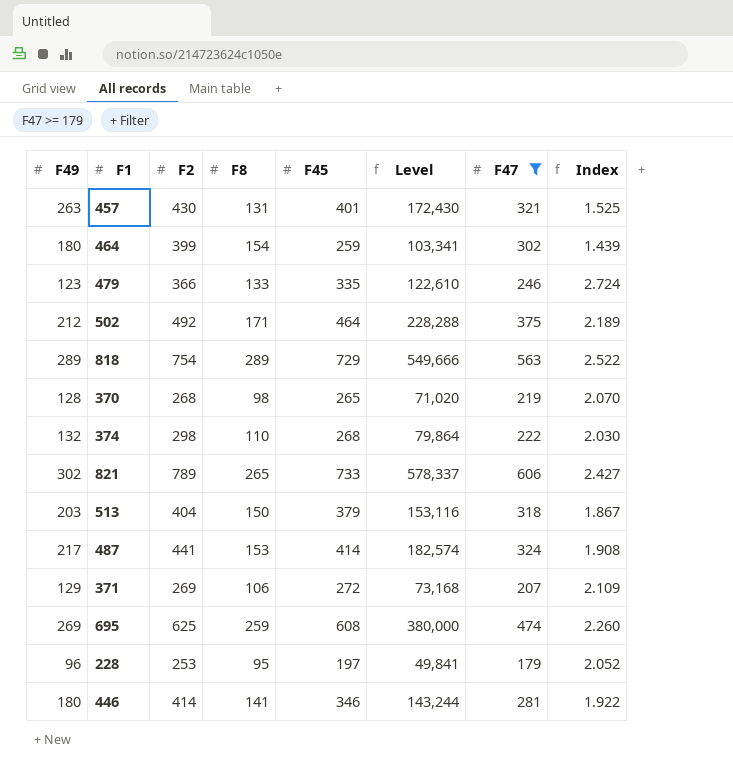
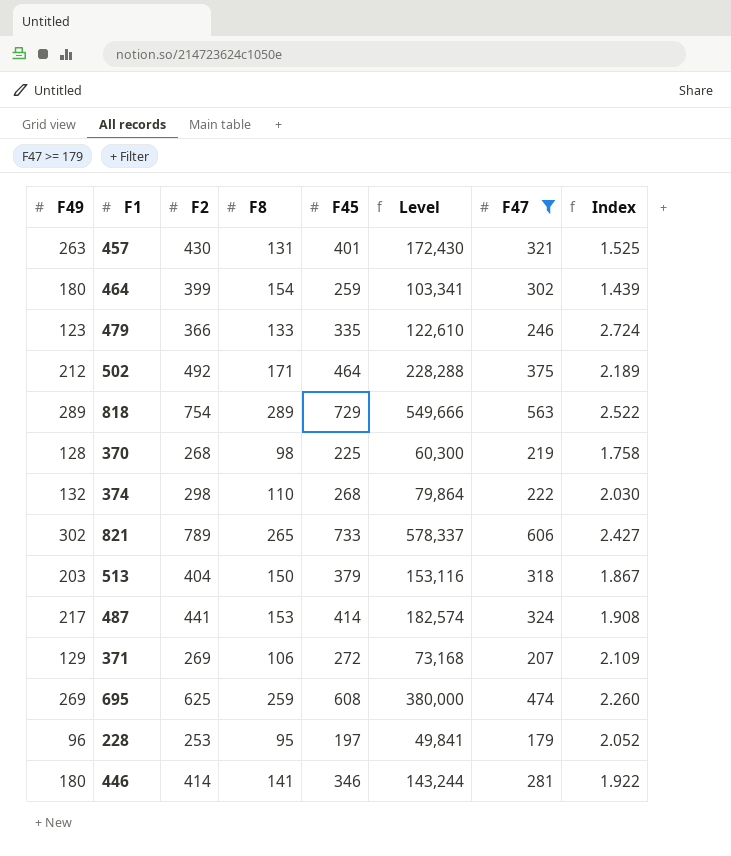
370 | F45: 265 -> 225
370 | Level: 71,020 -> 60,300
370 | Index: 2.070 -> 1.758

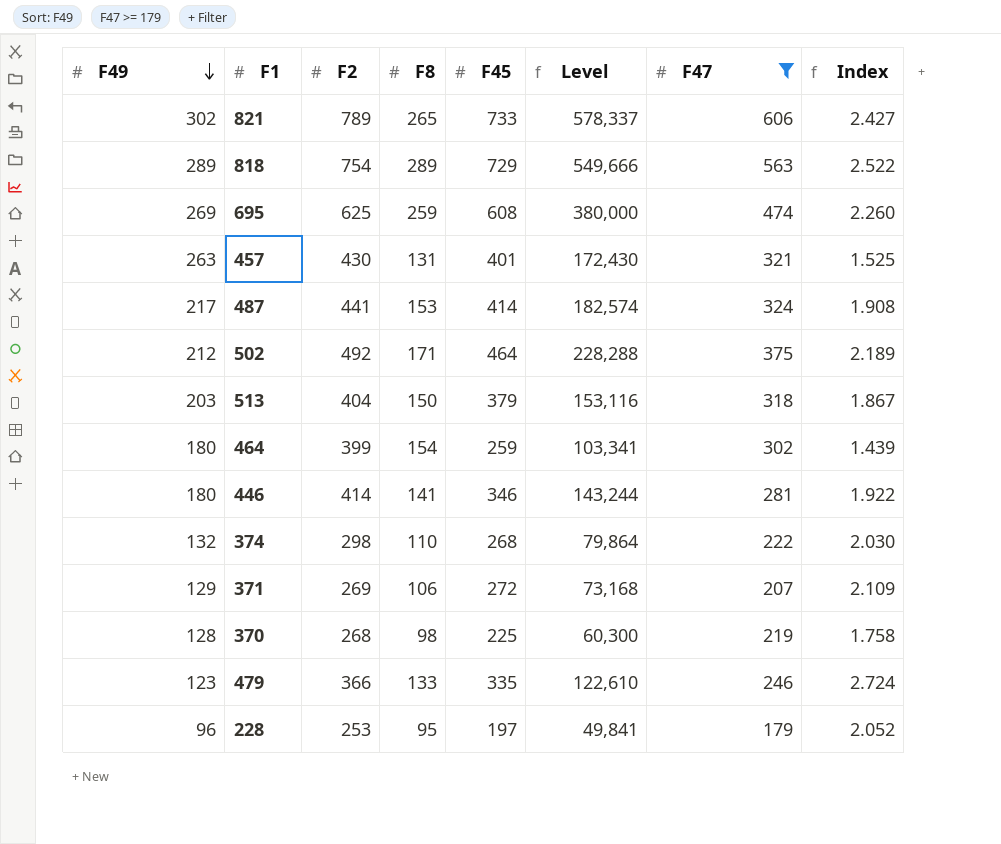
row order: none -> F49 descending

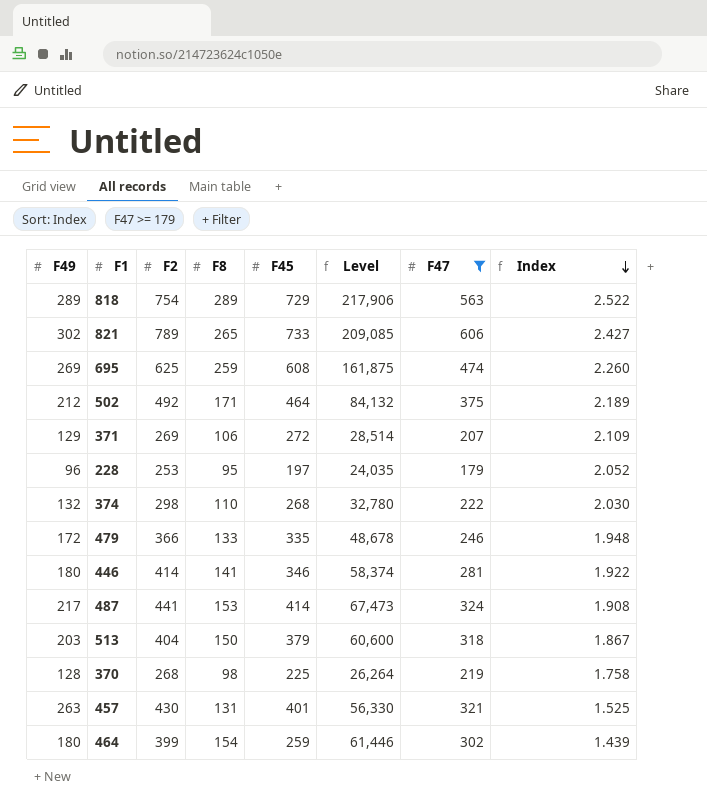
row order: F49 descending -> Index descending
column Level | formula: [F2] * [F45] -> [F2] * [F8]
479 | F49: 123 -> 172
479 | Index: 2.724 -> 1.948

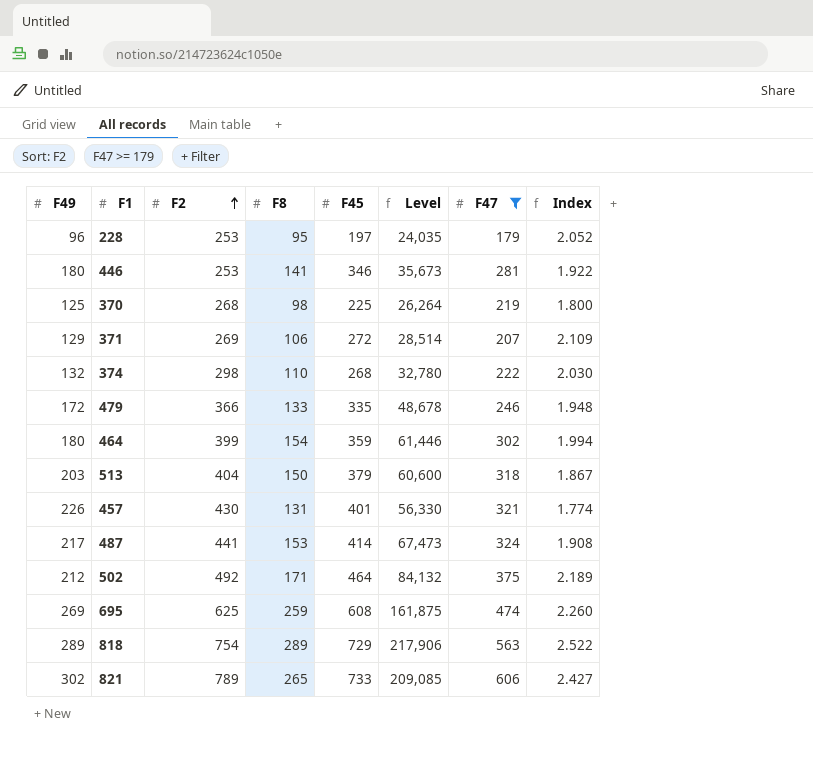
row order: Index descending -> F2 ascending
446 | F2: 414 -> 253
446 | Level: 58,374 -> 35,673
370 | F49: 128 -> 125
370 | Index: 1.758 -> 1.800
464 | F45: 259 -> 359
464 | Index: 1.439 -> 1.994
457 | F49: 263 -> 226
457 | Index: 1.525 -> 1.774

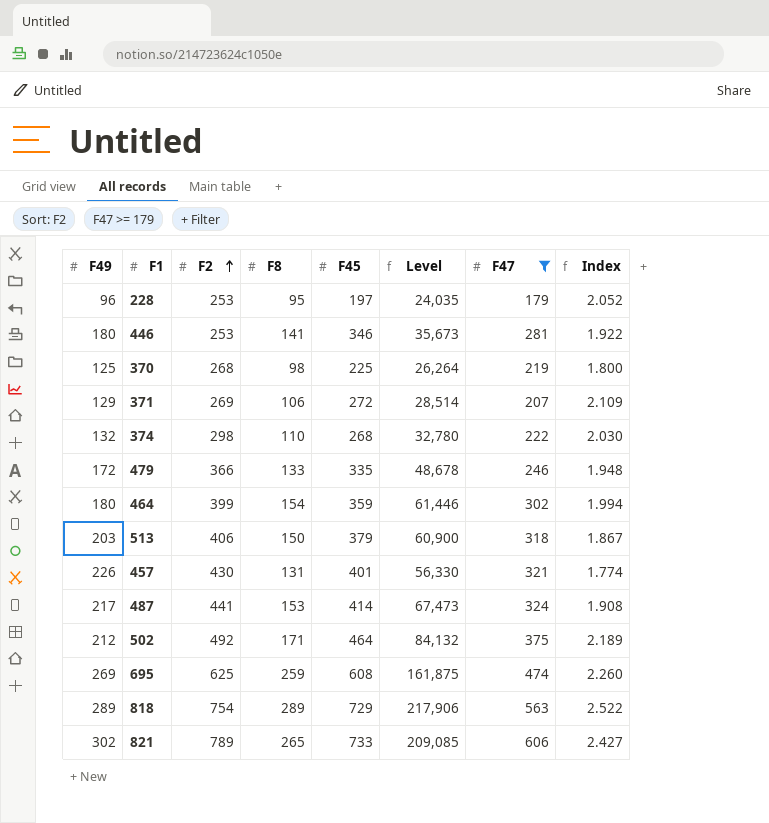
513 | F2: 404 -> 406
513 | Level: 60,600 -> 60,900

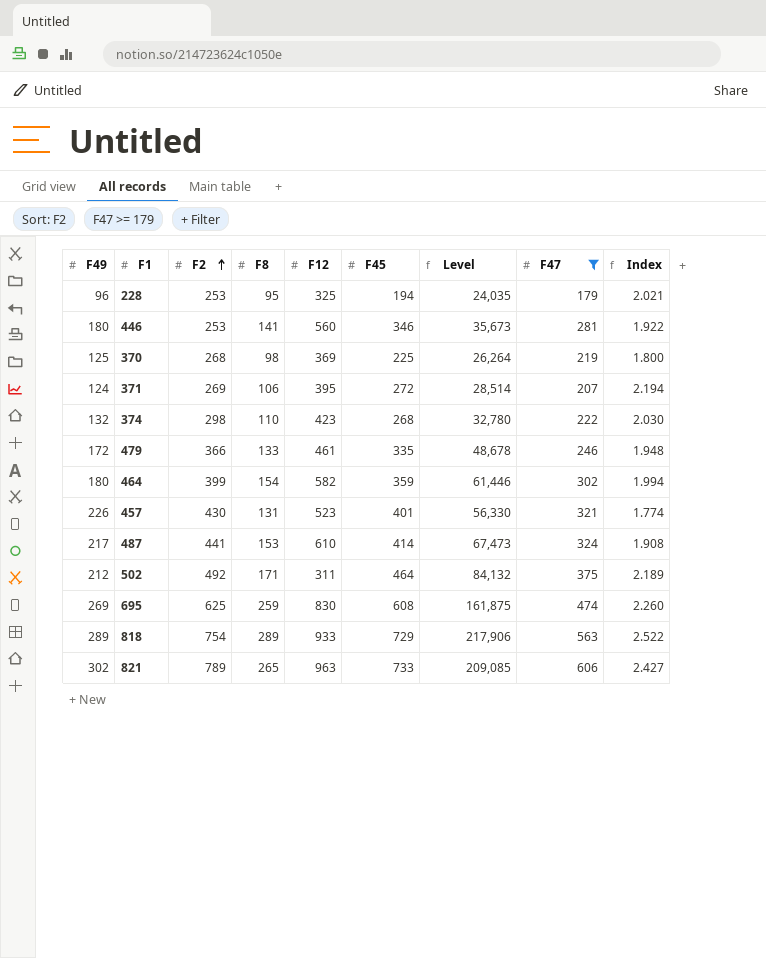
column F12 | position: none -> 5
row 513: 203 | 406 | 150 | 379 | 60,900 | 318 | 1.867 -> none
228 | F45: 197 -> 194
228 | Index: 2.052 -> 2.021
371 | F49: 129 -> 124
371 | Index: 2.109 -> 2.194

